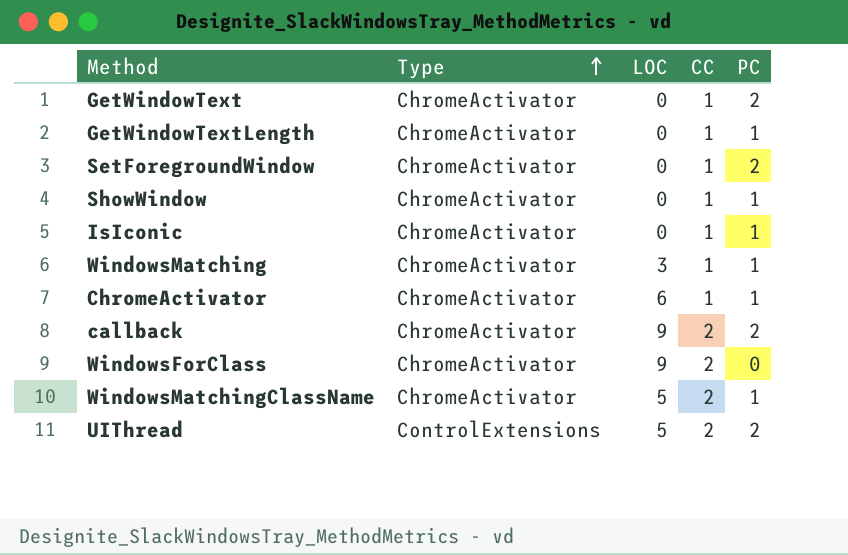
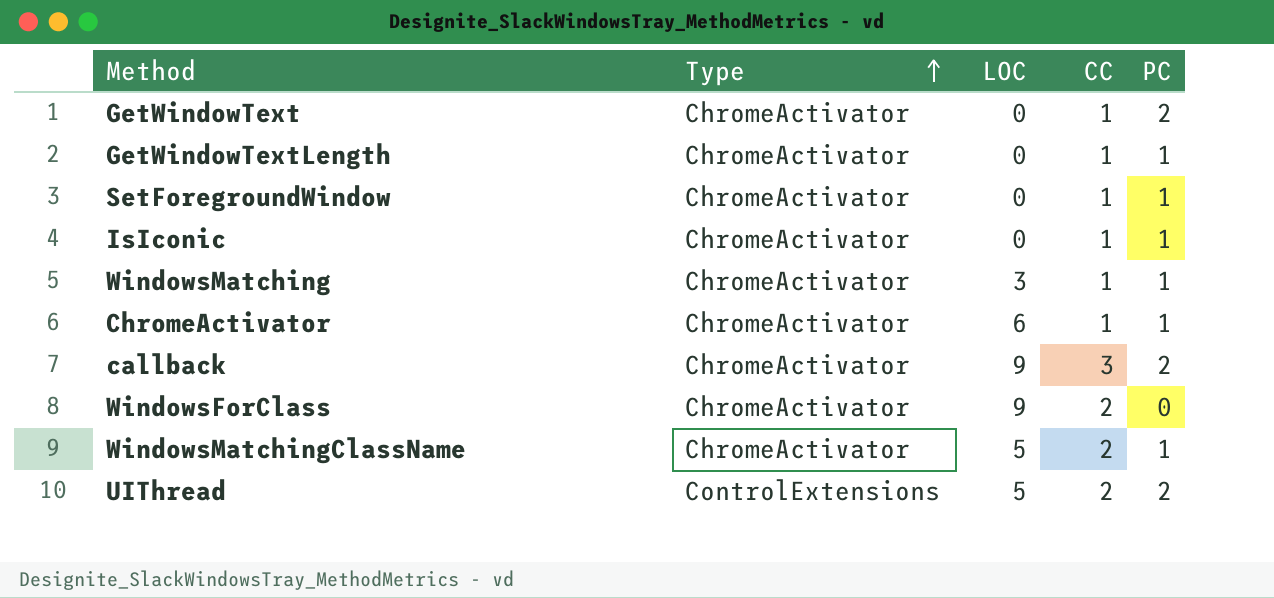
row ShowWindow: ChromeActivator | 0 | 1 | 1 -> none
SetForegroundWindow | PC: 2 -> 1
callback | CC: 2 -> 3

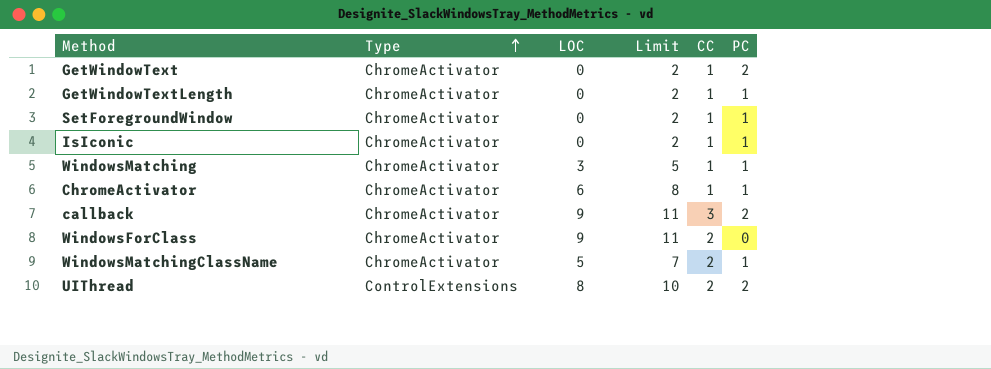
column Limit | formula: none -> [LOC] + 2
UIThread | LOC: 5 -> 8

